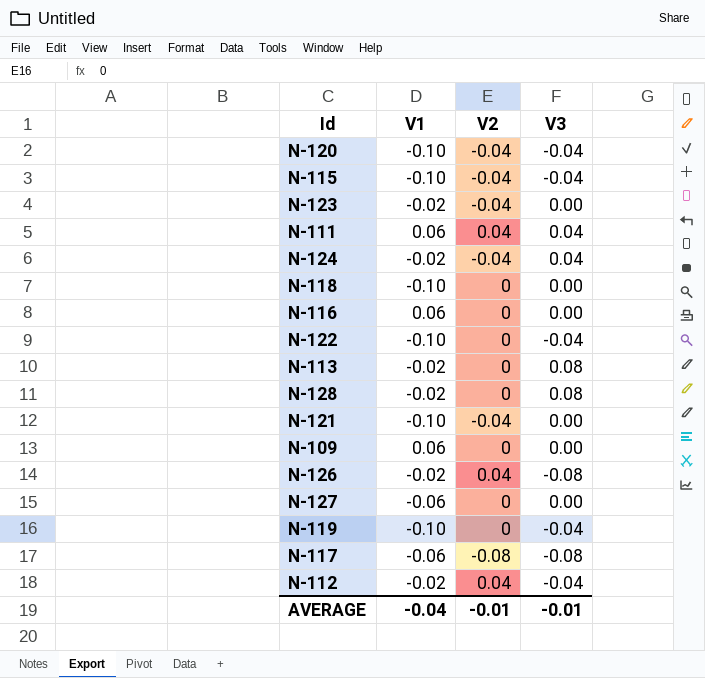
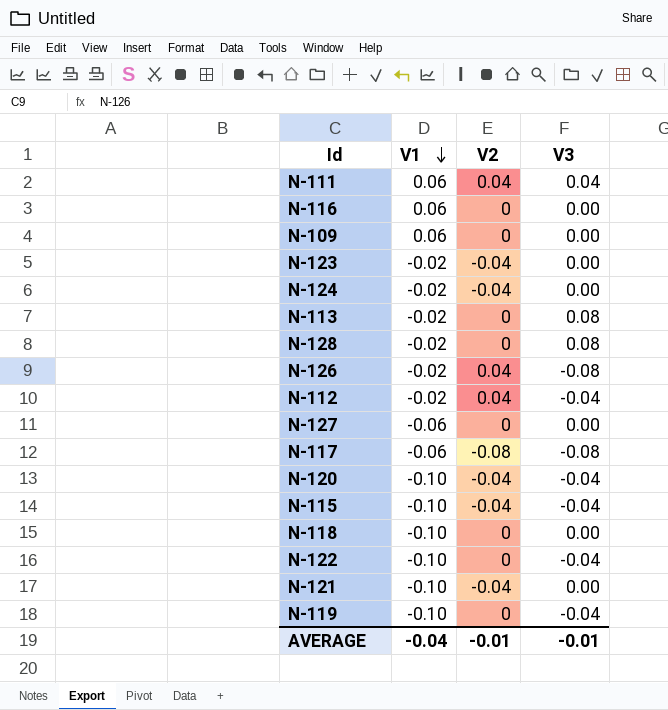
row order: none -> V1 descending
N-124 | V3: 0.04 -> 0.00

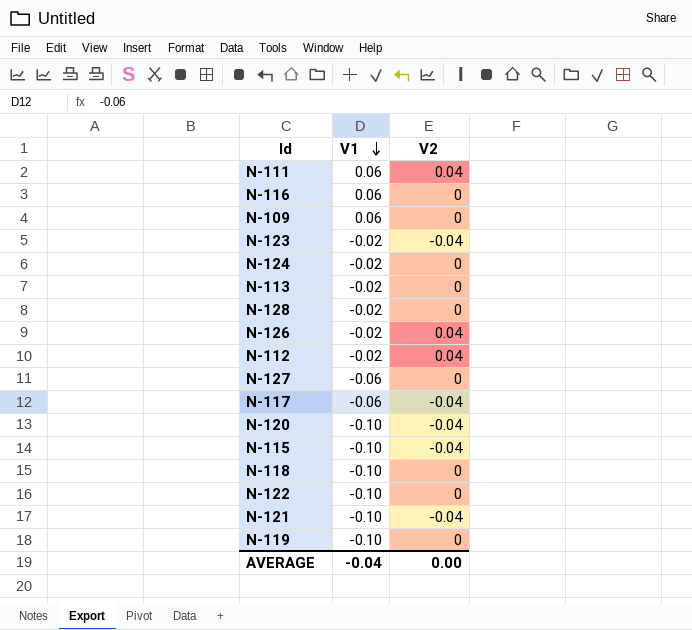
column V3 | position: 4 -> none
N-124 | V2: -0.04 -> 0
N-117 | V2: -0.08 -> -0.04
AVERAGE | V2: -0.01 -> 0.00

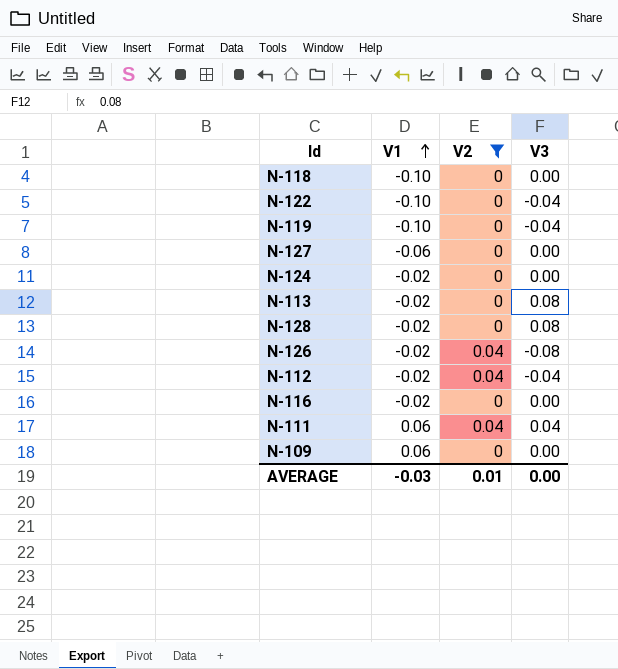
filter: none -> V2 != -0.04
row order: V1 descending -> V1 ascending
column V3 | position: none -> 4
N-116 | V1: 0.06 -> -0.02
AVERAGE | V1: -0.04 -> -0.03
AVERAGE | V2: 0.00 -> 0.01

